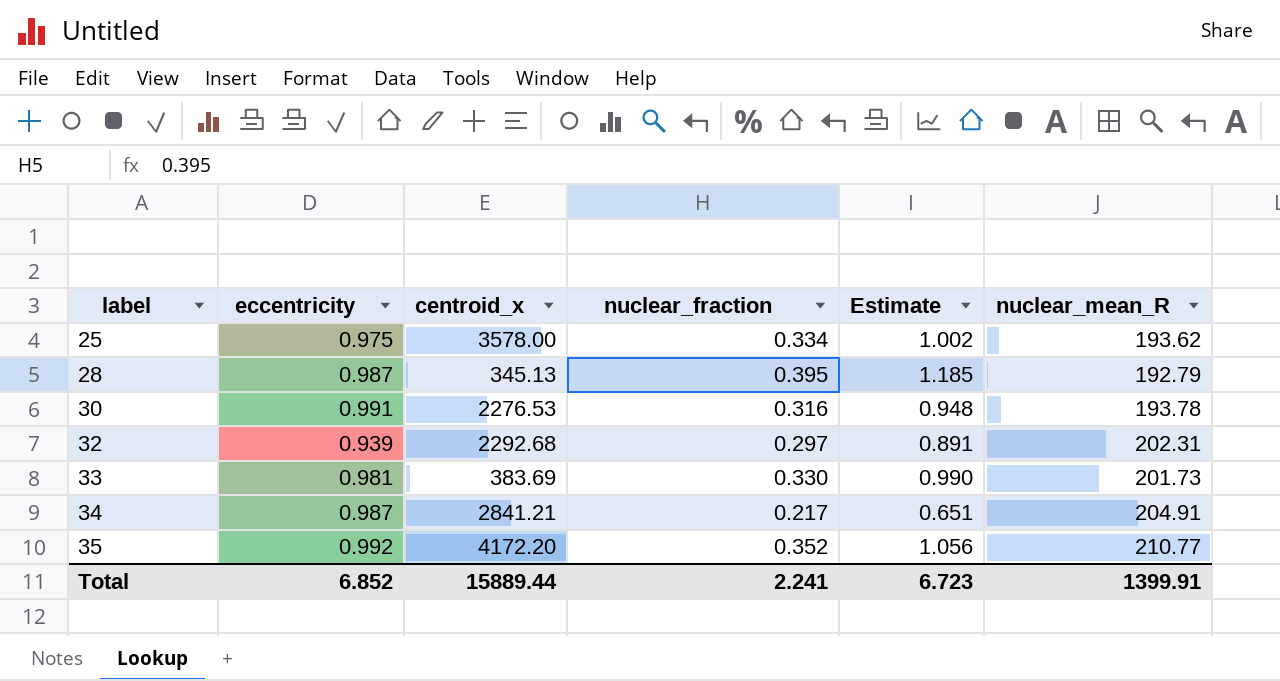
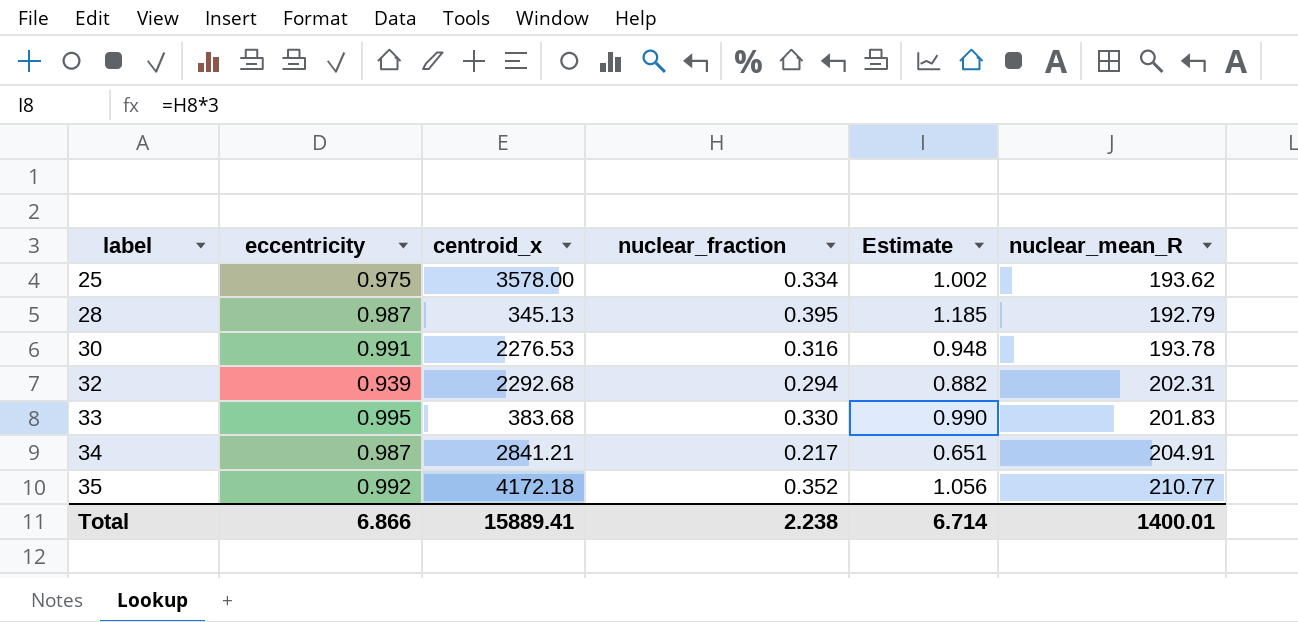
32 | nuclear_fraction: 0.297 -> 0.294
32 | Estimate: 0.891 -> 0.882
33 | eccentricity: 0.981 -> 0.995
33 | centroid_x: 383.69 -> 383.68
33 | nuclear_mean_R: 201.73 -> 201.83
35 | centroid_x: 4172.20 -> 4172.18
Total | eccentricity: 6.852 -> 6.866
Total | centroid_x: 15889.44 -> 15889.41
Total | nuclear_fraction: 2.241 -> 2.238
Total | Estimate: 6.723 -> 6.714
Total | nuclear_mean_R: 1399.91 -> 1400.01

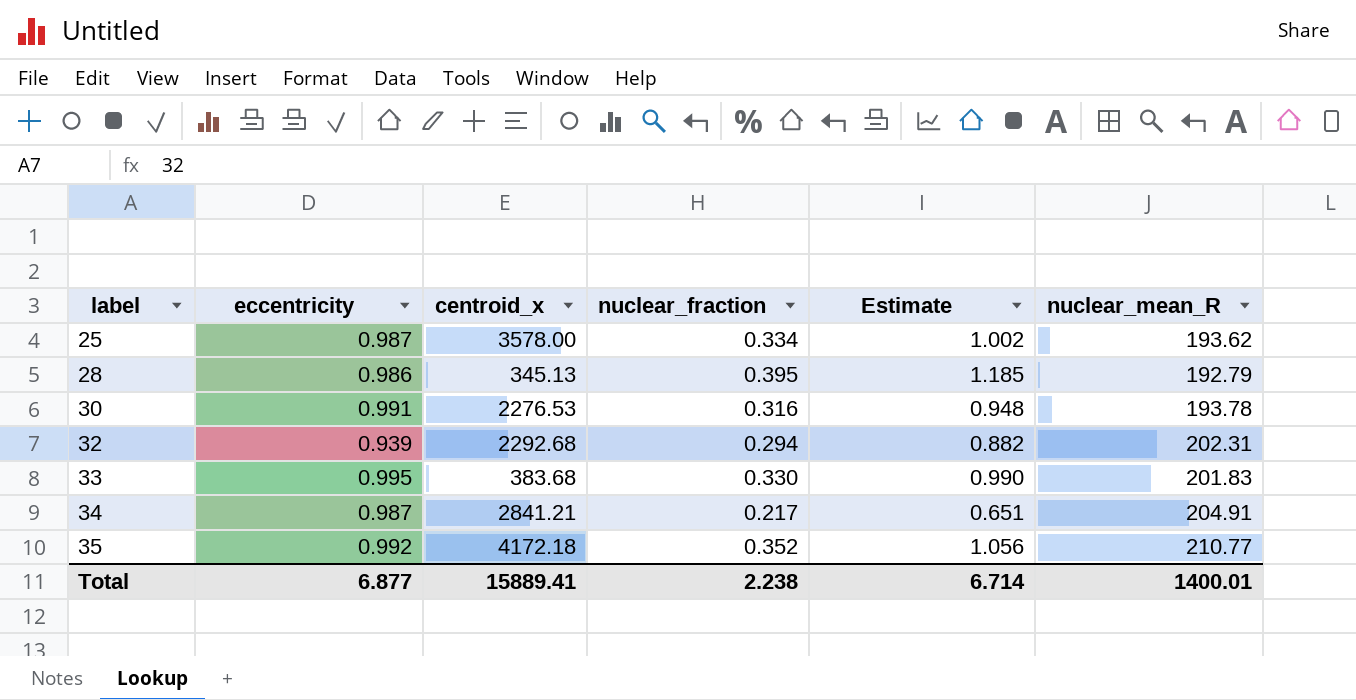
25 | eccentricity: 0.975 -> 0.987
28 | eccentricity: 0.987 -> 0.986
Total | eccentricity: 6.866 -> 6.877

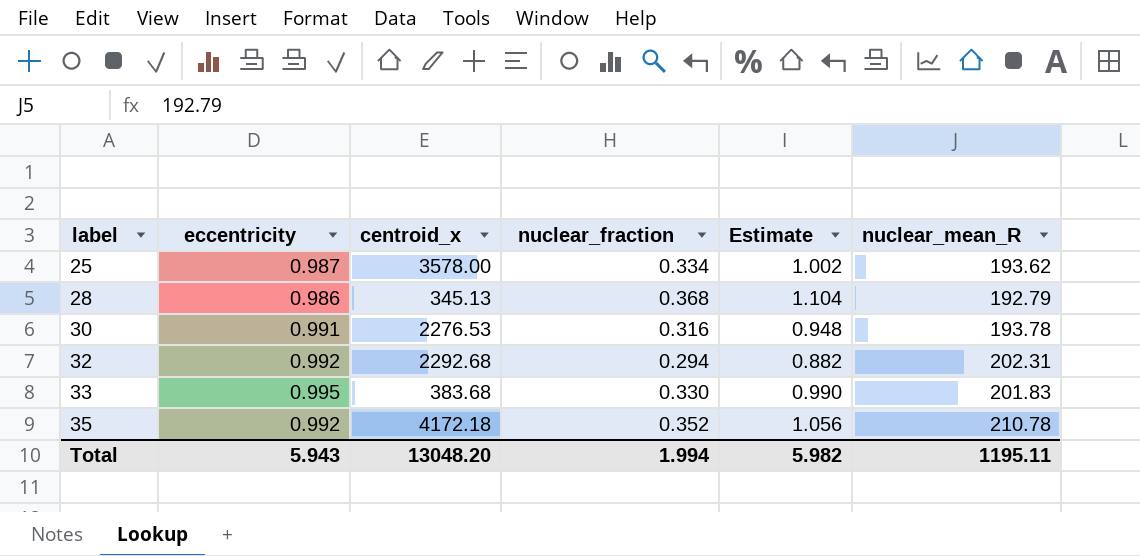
row 34: 0.987 | 2841.21 | 0.217 | 0.651 | 204.91 -> none
28 | nuclear_fraction: 0.395 -> 0.368
28 | Estimate: 1.185 -> 1.104
32 | eccentricity: 0.939 -> 0.992
35 | nuclear_mean_R: 210.77 -> 210.78
Total | eccentricity: 6.877 -> 5.943
Total | centroid_x: 15889.41 -> 13048.20
Total | nuclear_fraction: 2.238 -> 1.994
Total | Estimate: 6.714 -> 5.982
Total | nuclear_mean_R: 1400.01 -> 1195.11

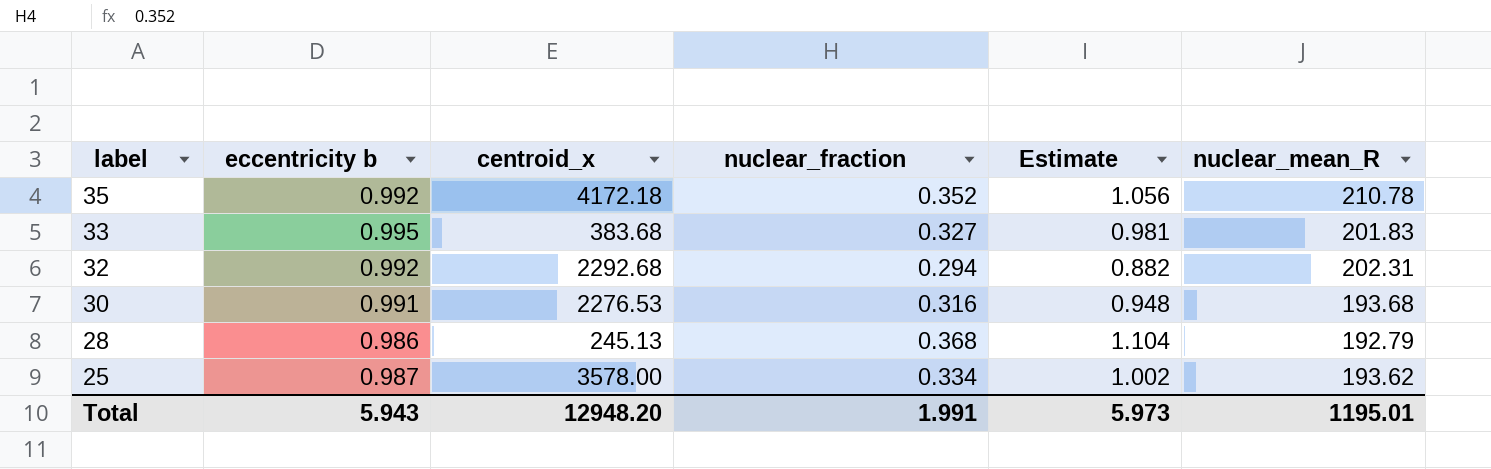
row order: label ascending -> label descending
column name: eccentricity -> eccentricity b
33 | nuclear_fraction: 0.330 -> 0.327
33 | Estimate: 0.990 -> 0.981
30 | nuclear_mean_R: 193.78 -> 193.68
28 | centroid_x: 345.13 -> 245.13
Total | centroid_x: 13048.20 -> 12948.20
Total | nuclear_fraction: 1.994 -> 1.991
Total | Estimate: 5.982 -> 5.973
Total | nuclear_mean_R: 1195.11 -> 1195.01

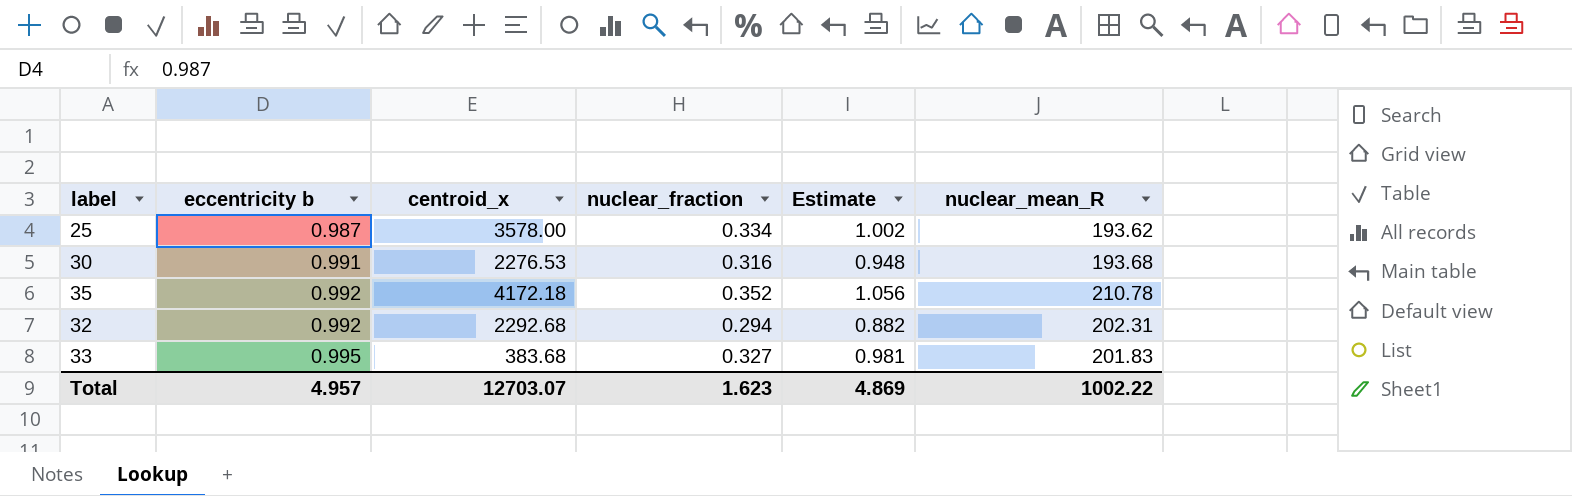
row order: label descending -> eccentricity b ascending
row 28: 0.986 | 245.13 | 0.368 | 1.104 | 192.79 -> none
Total | eccentricity b: 5.943 -> 4.957
Total | centroid_x: 12948.20 -> 12703.07
Total | nuclear_fraction: 1.991 -> 1.623
Total | Estimate: 5.973 -> 4.869
Total | nuclear_mean_R: 1195.01 -> 1002.22

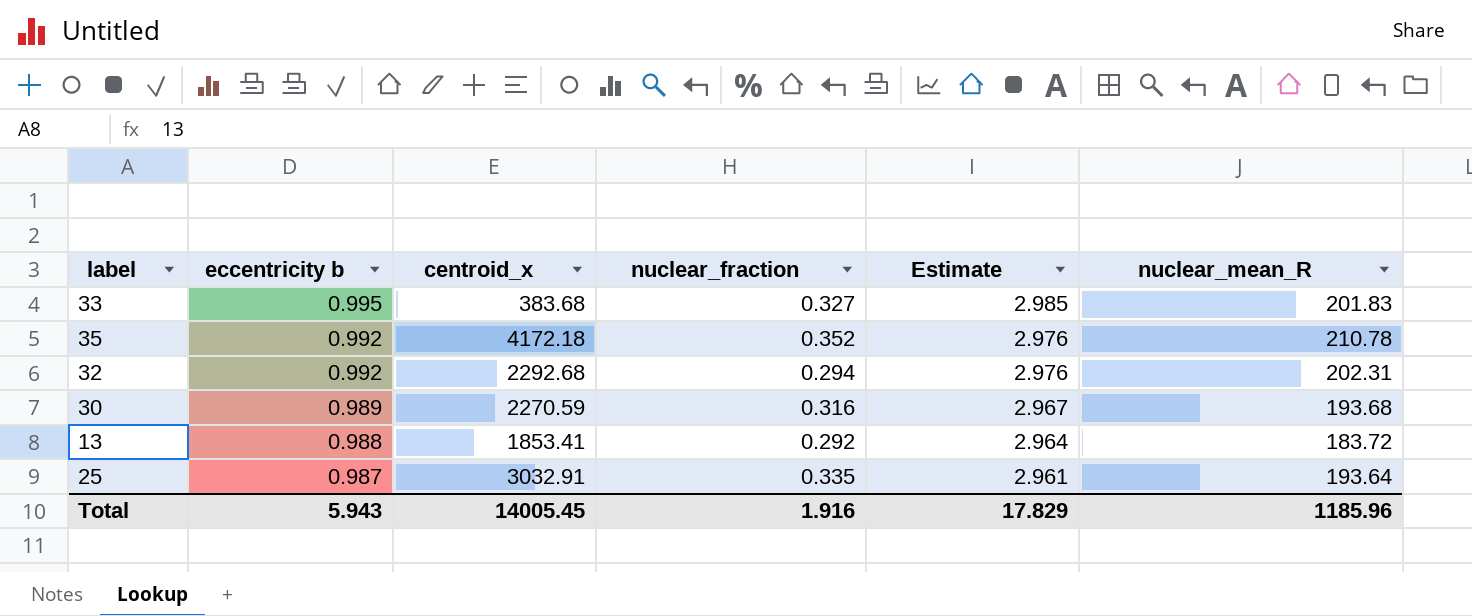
row order: eccentricity b ascending -> eccentricity b descending
column Estimate | formula: [nuclear_fraction] * 3 -> [eccentricity b] * 3
30 | eccentricity b: 0.991 -> 0.989
30 | centroid_x: 2276.53 -> 2270.59
row 13: none -> 0.988 | 1853.41 | 0.292 | 2.964 | 183.72
25 | centroid_x: 3578.00 -> 3032.91
25 | nuclear_fraction: 0.334 -> 0.335
25 | nuclear_mean_R: 193.62 -> 193.64
Total | eccentricity b: 4.957 -> 5.943
Total | centroid_x: 12703.07 -> 14005.45
Total | nuclear_fraction: 1.623 -> 1.916
Total | Estimate: 4.869 -> 17.829
Total | nuclear_mean_R: 1002.22 -> 1185.96

